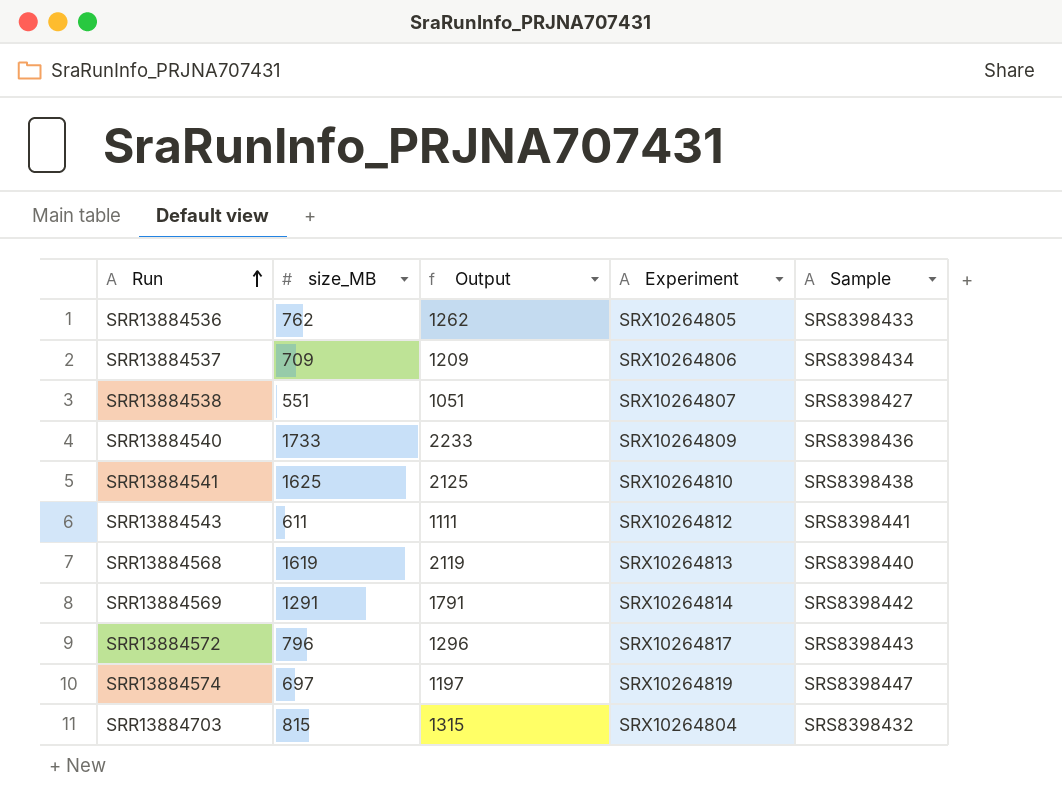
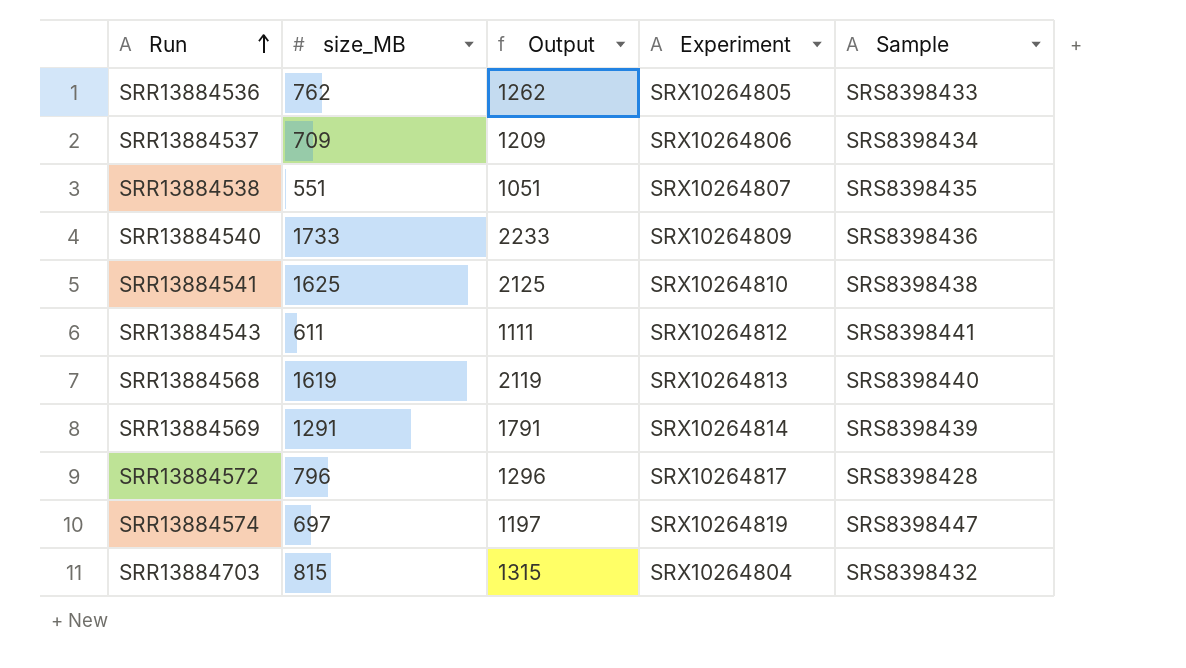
SRR13884538 | Sample: SRS8398427 -> SRS8398435
SRR13884569 | Sample: SRS8398442 -> SRS8398439
SRR13884572 | Sample: SRS8398443 -> SRS8398428

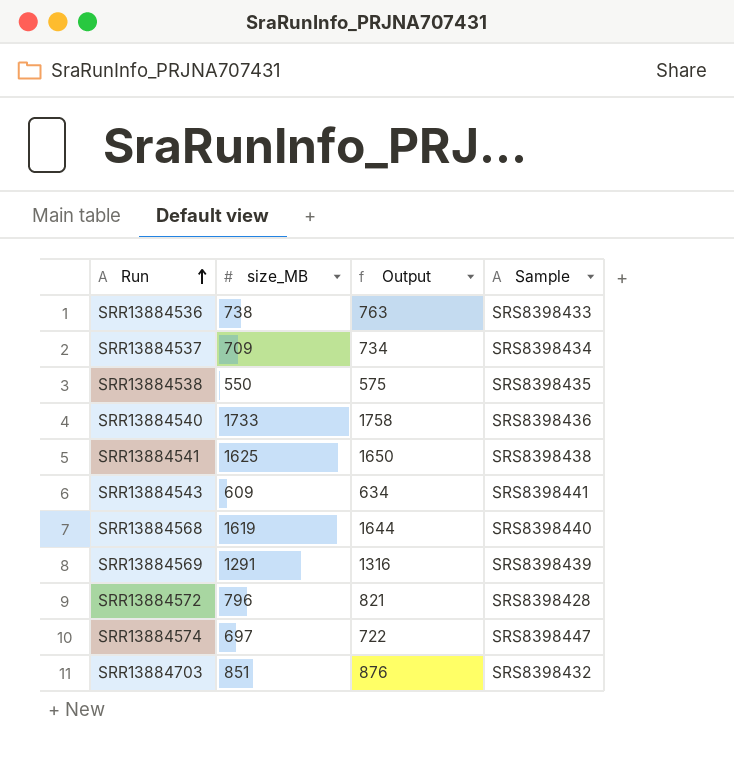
column Experiment | position: 4 -> none
column Output | formula: [size_MB] + 500 -> [size_MB] + 25
SRR13884536 | size_MB: 762 -> 738
SRR13884538 | size_MB: 551 -> 550
SRR13884543 | size_MB: 611 -> 609
SRR13884703 | size_MB: 815 -> 851

